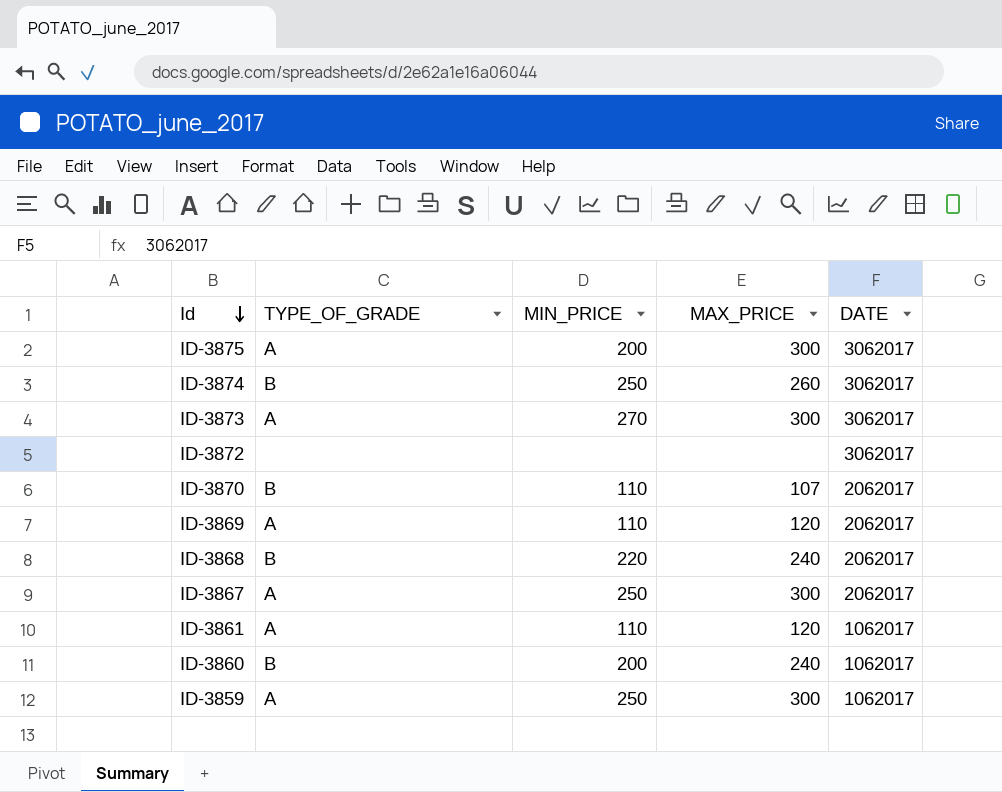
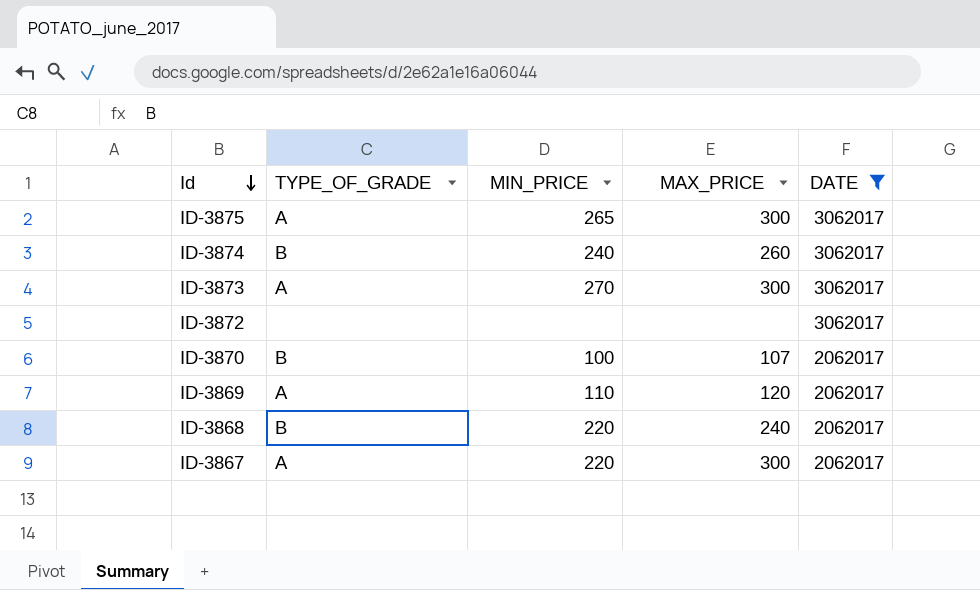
filter: none -> DATE != 1062017
ID-3875 | MIN_PRICE: 200 -> 265
ID-3874 | MIN_PRICE: 250 -> 240
ID-3870 | MIN_PRICE: 110 -> 100
ID-3867 | MIN_PRICE: 250 -> 220

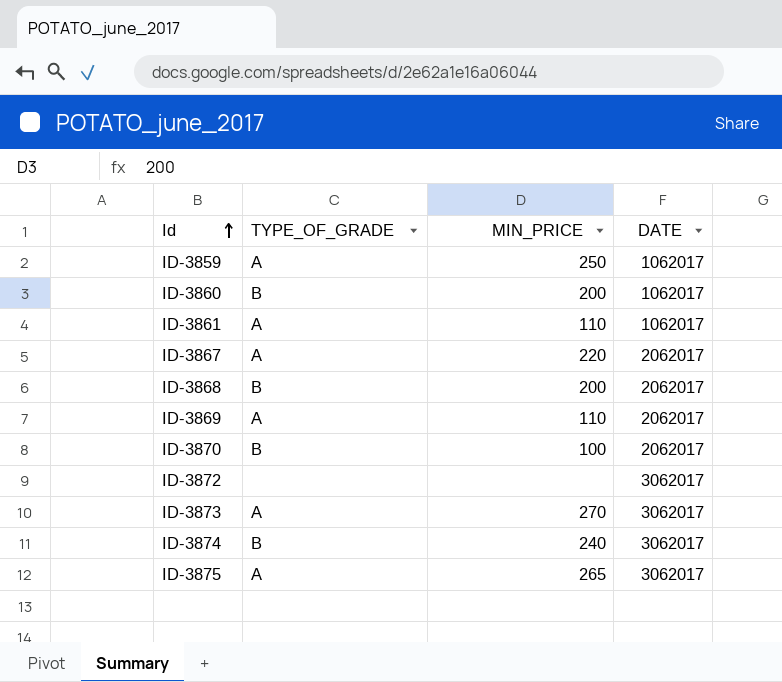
filter: DATE != 1062017 -> none
row order: Id descending -> Id ascending
column MAX_PRICE | position: 4 -> none
ID-3868 | MIN_PRICE: 220 -> 200

